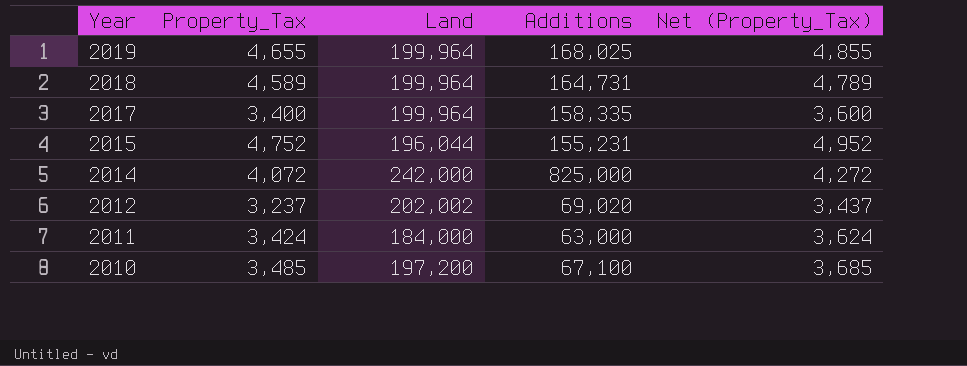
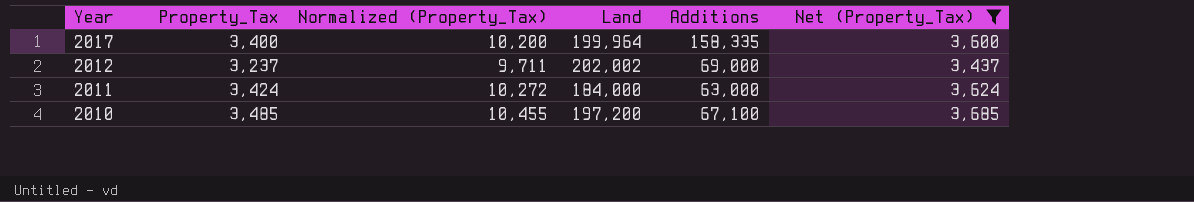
filter: none -> Net (Property_Tax) <= 3,685
column Normalized (Property_Tax) | formula: none -> [Property_Tax] * 3
2012 | Additions: 69,020 -> 69,000

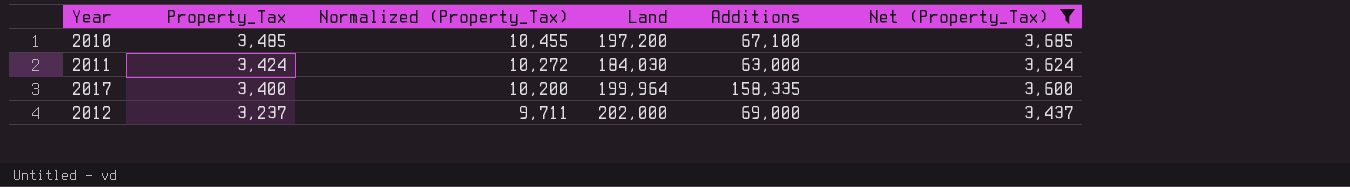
row order: Year descending -> Property_Tax descending
2011 | Land: 184,000 -> 184,030
2012 | Land: 202,002 -> 202,000

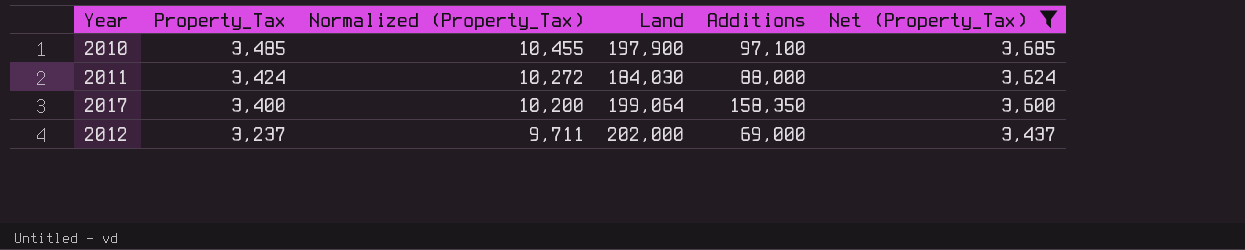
2010 | Land: 197,200 -> 197,900
2010 | Additions: 67,100 -> 97,100
2011 | Additions: 63,000 -> 88,000
2017 | Land: 199,964 -> 199,064
2017 | Additions: 158,335 -> 158,350

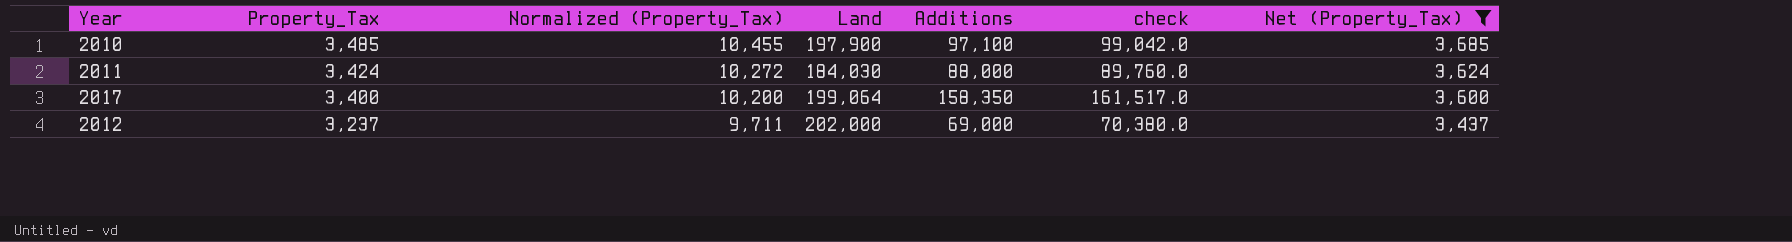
column check | formula: none -> [Additions] * 1.02

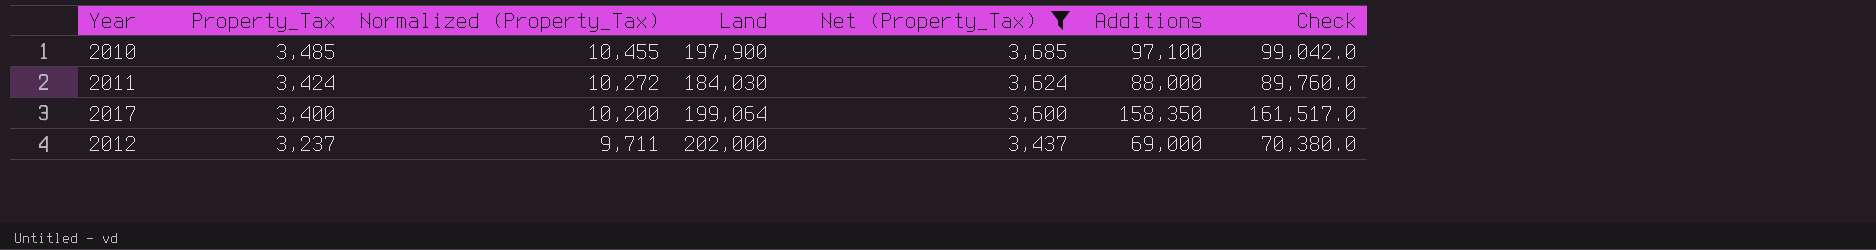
column Net (Property_Tax) | position: 7 -> 5
column name: check -> Check

